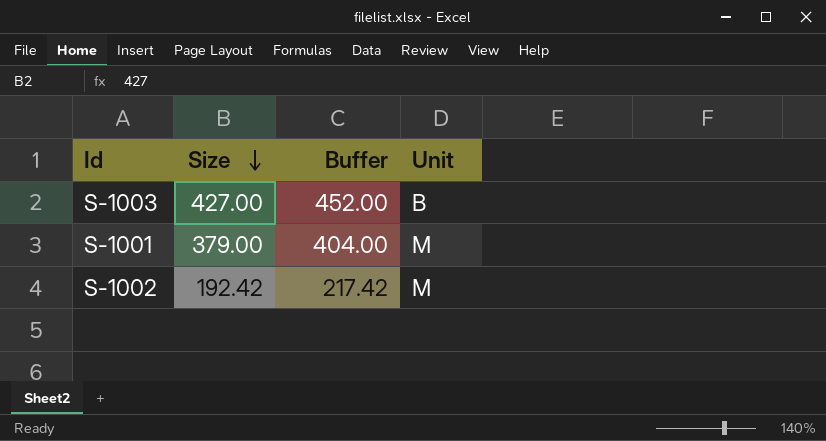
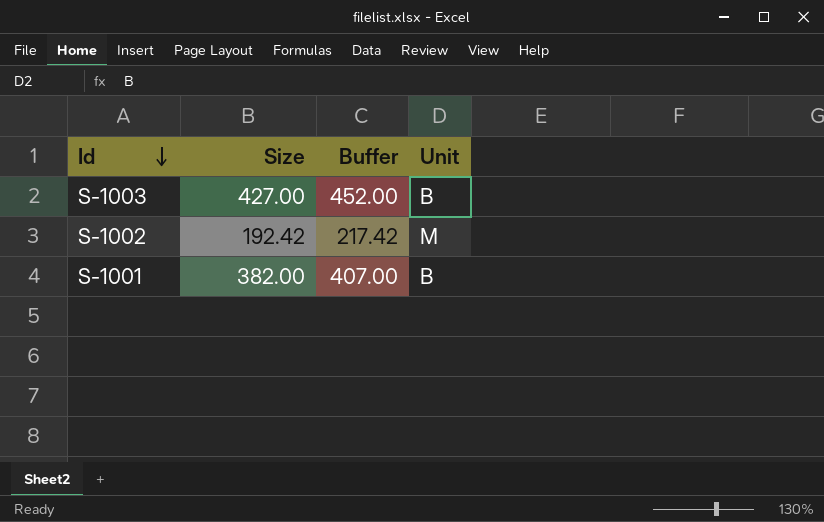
row order: Size descending -> Id descending
S-1001 | Size: 379.00 -> 382.00
S-1001 | Buffer: 404.00 -> 407.00
S-1001 | Unit: M -> B

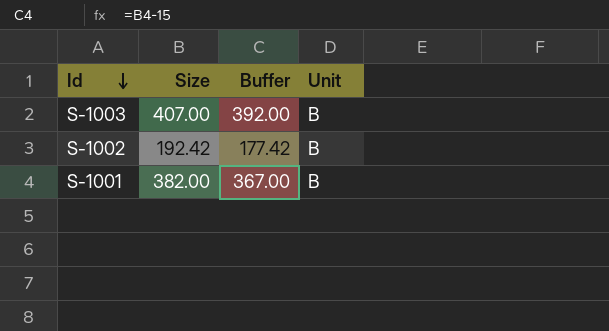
column Buffer | formula: [Size] + 25 -> [Size] - 15
S-1003 | Size: 427.00 -> 407.00
S-1002 | Unit: M -> B

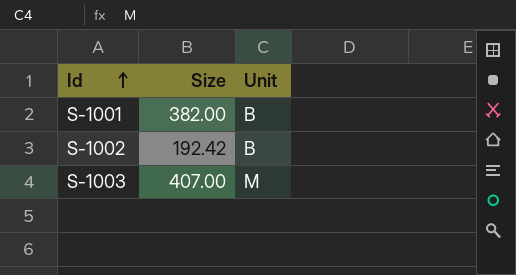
row order: Id descending -> Id ascending
column Buffer | formula: [Size] - 15 -> none
S-1003 | Unit: B -> M

